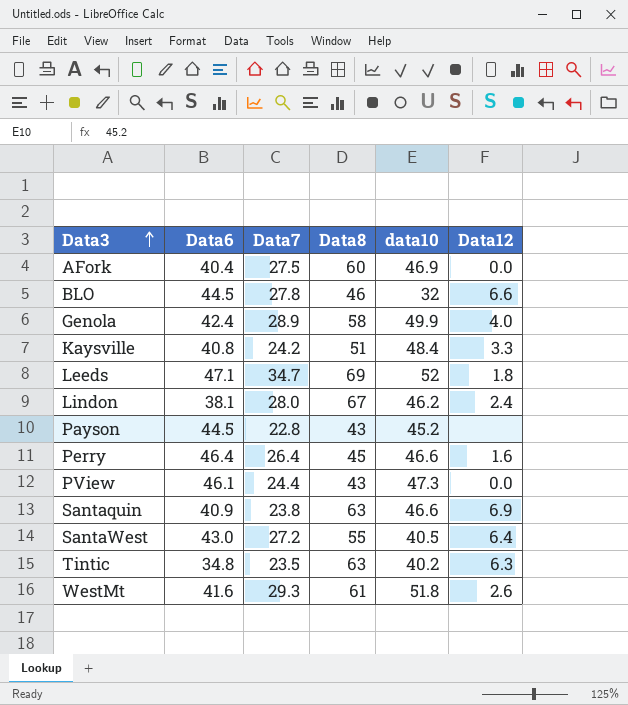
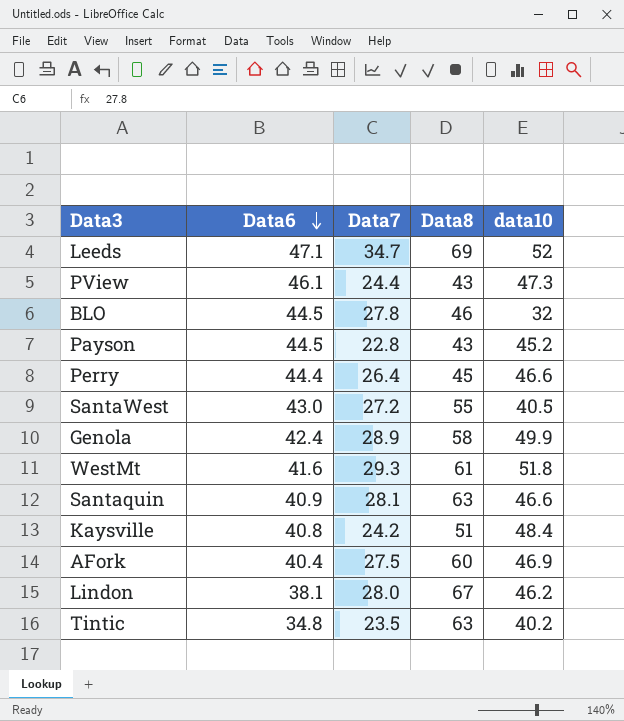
row order: Data3 ascending -> Data6 descending
column Data12 | position: 6 -> none
Perry | Data6: 46.4 -> 44.4
Santaquin | Data7: 23.8 -> 28.1

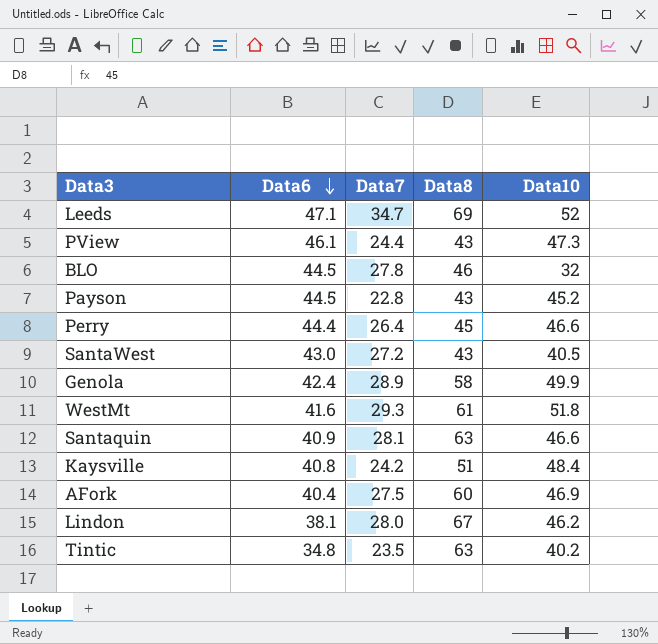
column name: data10 -> Data10
SantaWest | Data8: 55 -> 43

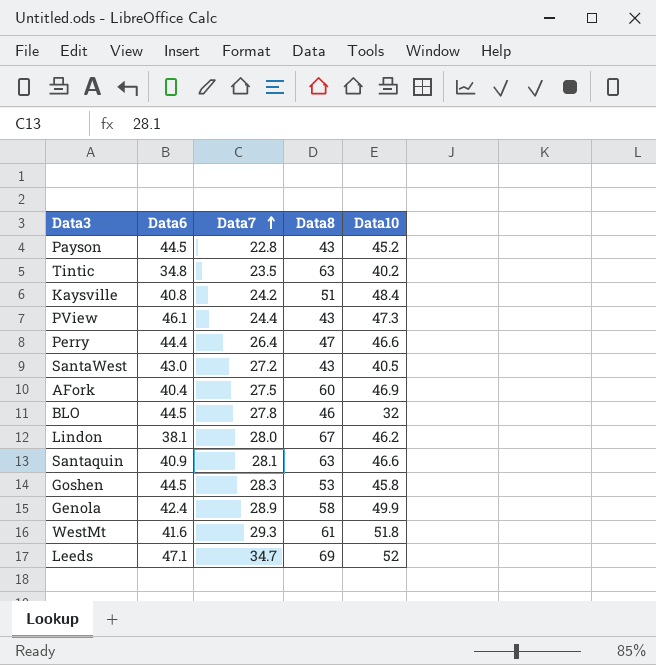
row order: Data6 descending -> Data7 ascending
Perry | Data8: 45 -> 47
row Goshen: none -> 44.5 | 28.3 | 53 | 45.8

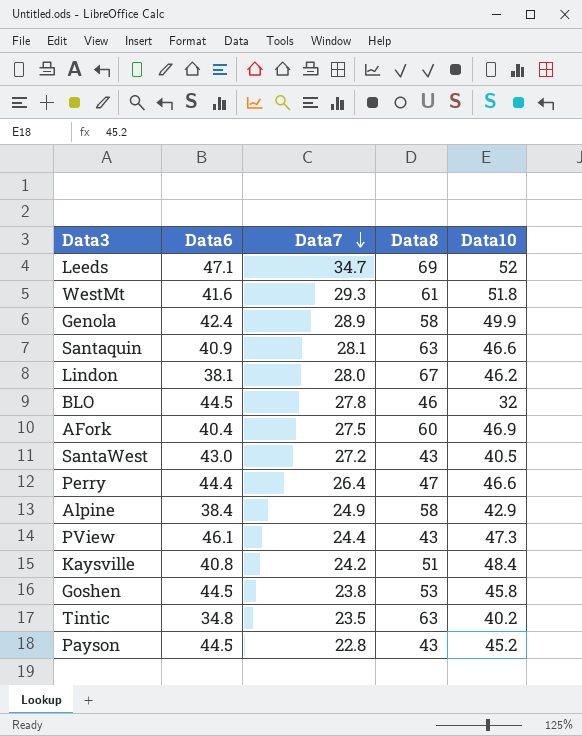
row order: Data7 ascending -> Data7 descending
row Alpine: none -> 38.4 | 24.9 | 58 | 42.9
Goshen | Data7: 28.3 -> 23.8

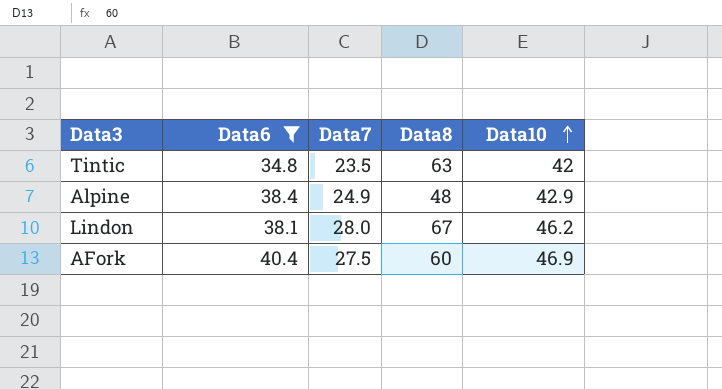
filter: none -> Data6 <= 40.4
row order: Data7 descending -> Data10 ascending
Tintic | Data10: 40.2 -> 42
Alpine | Data8: 58 -> 48

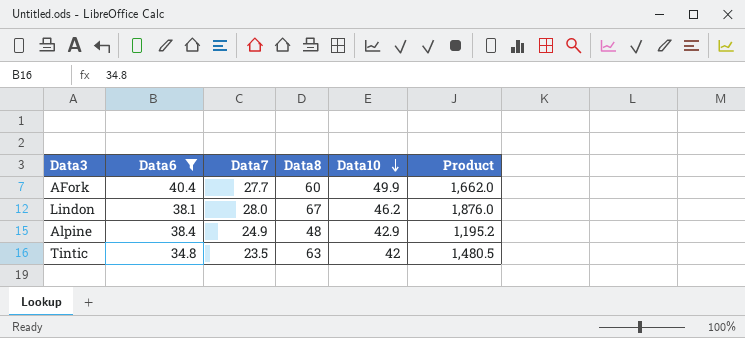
row order: Data10 ascending -> Data10 descending
column Product | formula: none -> [Data7] * [Data8]
AFork | Data7: 27.5 -> 27.7
AFork | Data10: 46.9 -> 49.9

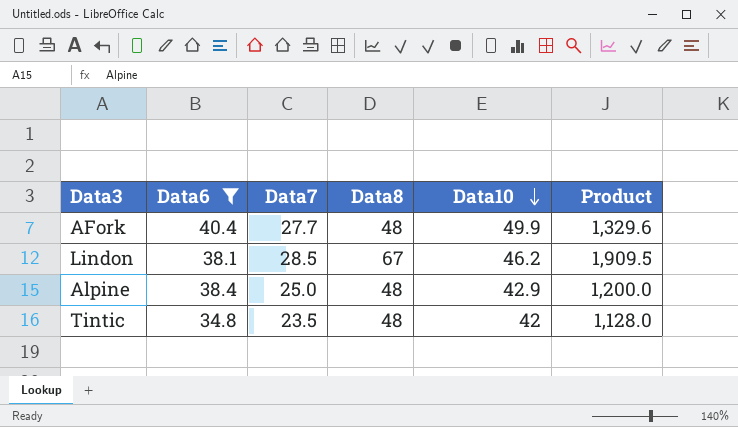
AFork | Data8: 60 -> 48
AFork | Product: 1,662.0 -> 1,329.6
Lindon | Data7: 28.0 -> 28.5
Lindon | Product: 1,876.0 -> 1,909.5
Alpine | Data7: 24.9 -> 25.0
Alpine | Product: 1,195.2 -> 1,200.0
Tintic | Data8: 63 -> 48
Tintic | Product: 1,480.5 -> 1,128.0

